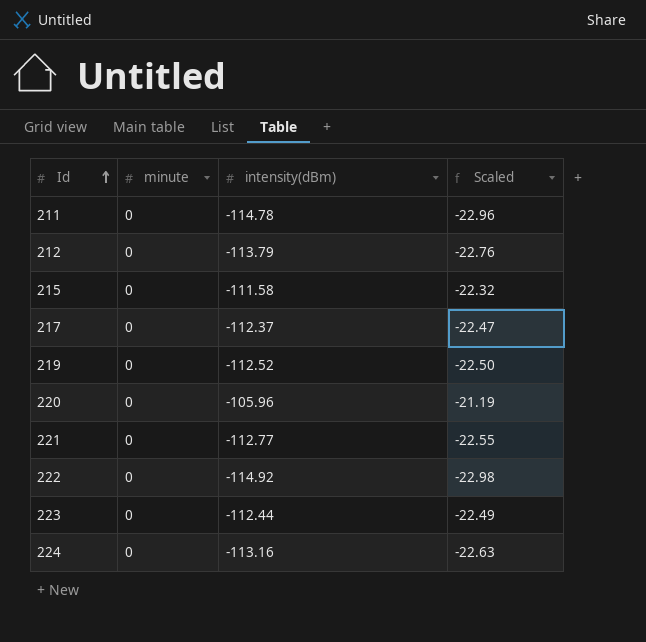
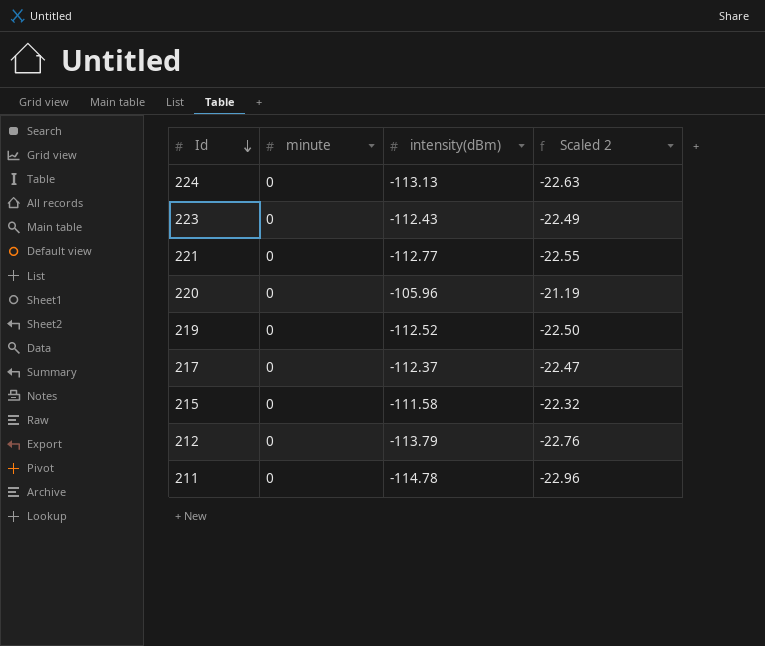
row order: Id ascending -> Id descending
column name: Scaled -> Scaled 2
row 222: 0 | -114.92 | -22.98 -> none
224 | intensity(dBm): -113.16 -> -113.13
223 | intensity(dBm): -112.44 -> -112.43

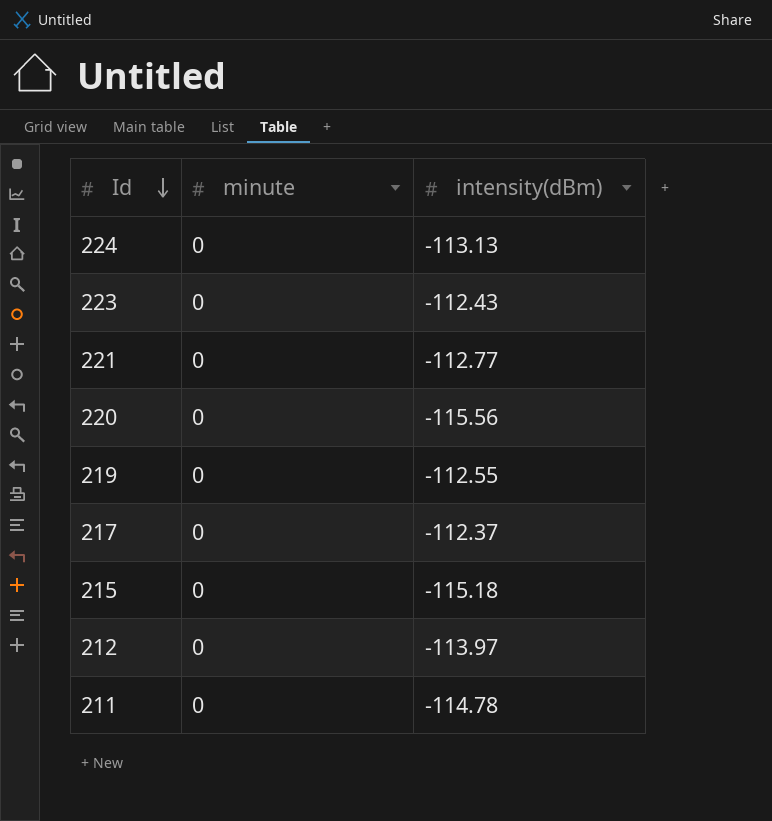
column Scaled 2 | formula: [intensity(dBm)] * 0.2 -> none
220 | intensity(dBm): -105.96 -> -115.56
219 | intensity(dBm): -112.52 -> -112.55
215 | intensity(dBm): -111.58 -> -115.18
212 | intensity(dBm): -113.79 -> -113.97

